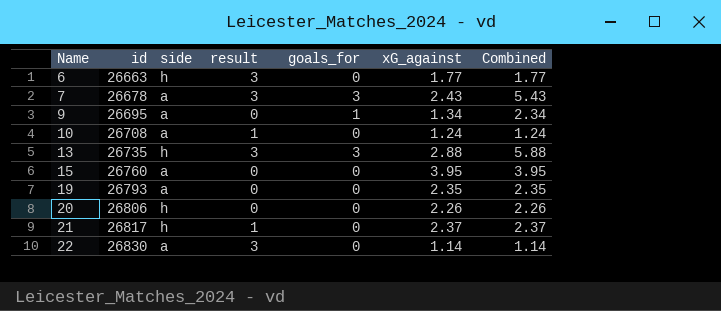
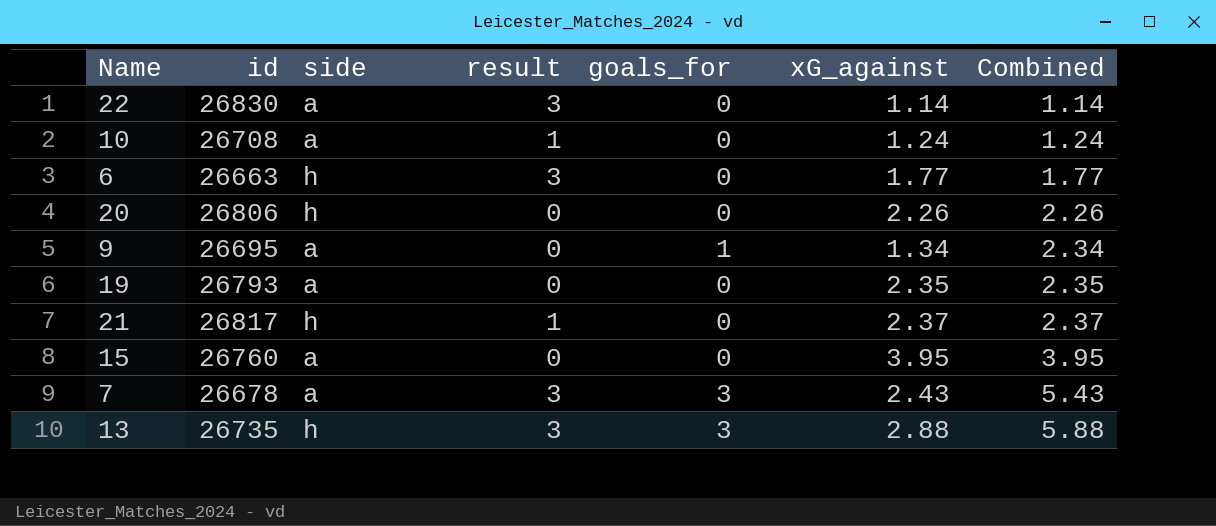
row order: Name ascending -> Combined ascending

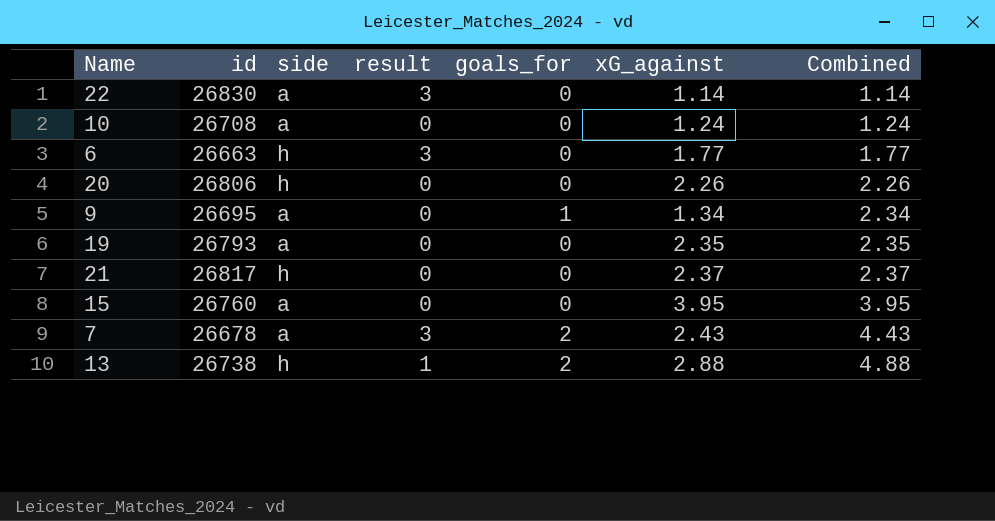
10 | result: 1 -> 0
21 | result: 1 -> 0
7 | goals_for: 3 -> 2
7 | Combined: 5.43 -> 4.43
13 | id: 26735 -> 26738
13 | result: 3 -> 1
13 | goals_for: 3 -> 2
13 | Combined: 5.88 -> 4.88

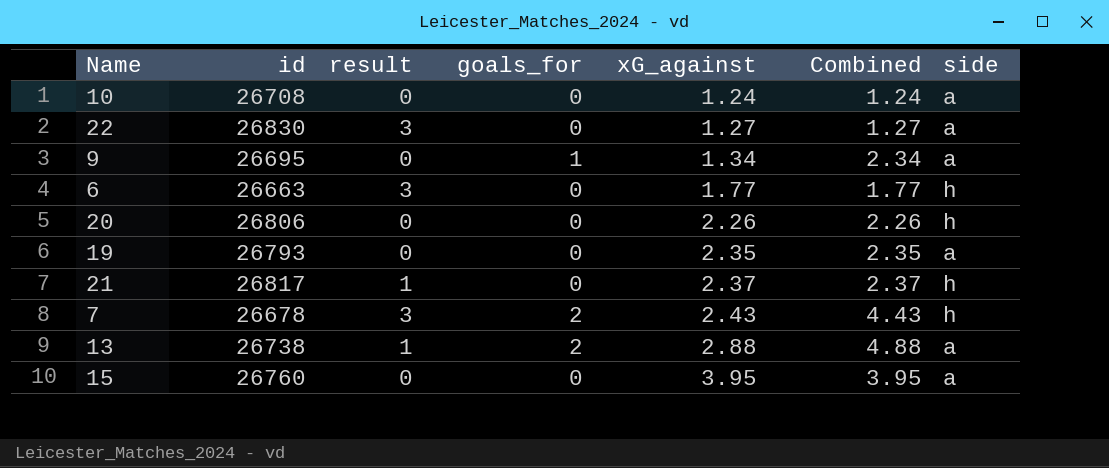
row order: Combined ascending -> xG_against ascending
column side | position: 3 -> 7
22 | xG_against: 1.14 -> 1.27
22 | Combined: 1.14 -> 1.27
21 | result: 0 -> 1
7 | side: a -> h
13 | side: h -> a

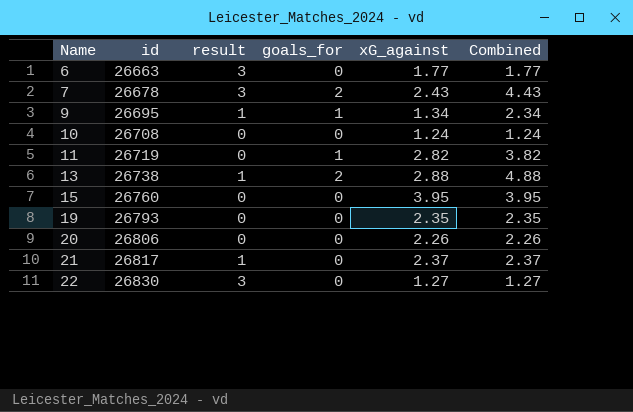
row order: xG_against ascending -> Name ascending
column side | position: 7 -> none
9 | result: 0 -> 1
row 11: none -> 26719 | 0 | 1 | 2.82 | 3.82

